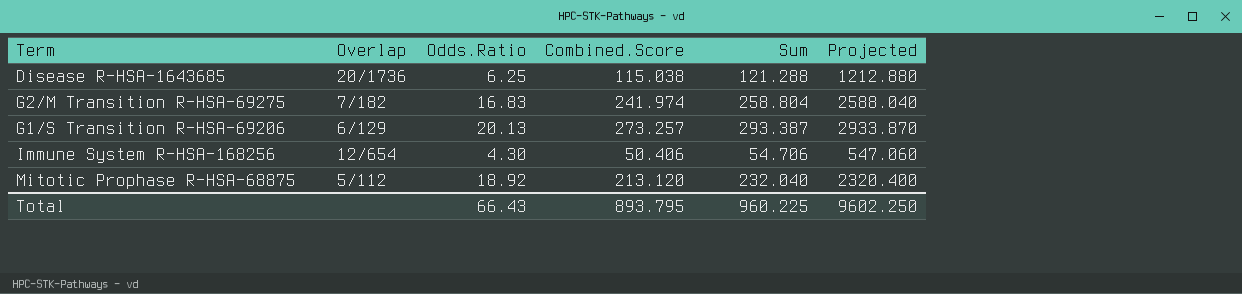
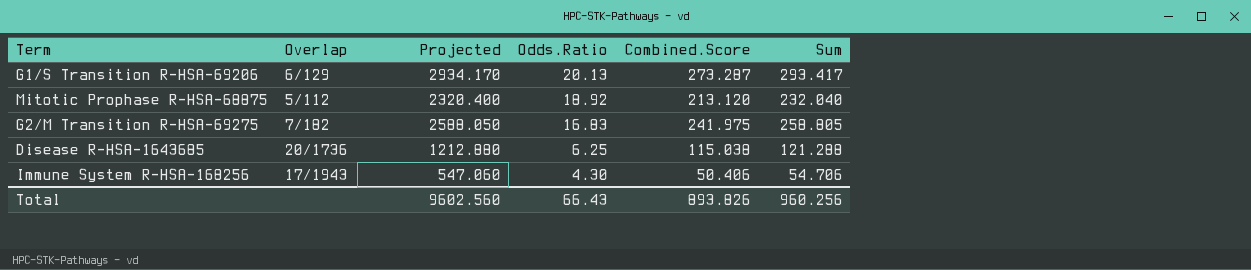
row order: none -> Odds.Ratio descending
column Projected | position: 6 -> 3
G1/S Transition R-HSA-69206 | Projected: 2933.870 -> 2934.170
G1/S Transition R-HSA-69206 | Combined.Score: 273.257 -> 273.287
G1/S Transition R-HSA-69206 | Sum: 293.387 -> 293.417
G2/M Transition R-HSA-69275 | Projected: 2588.040 -> 2588.050
G2/M Transition R-HSA-69275 | Combined.Score: 241.974 -> 241.975
G2/M Transition R-HSA-69275 | Sum: 258.804 -> 258.805
Immune System R-HSA-168256 | Overlap: 12/654 -> 17/1943
Total | Projected: 9602.250 -> 9602.560
Total | Combined.Score: 893.795 -> 893.826
Total | Sum: 960.225 -> 960.256

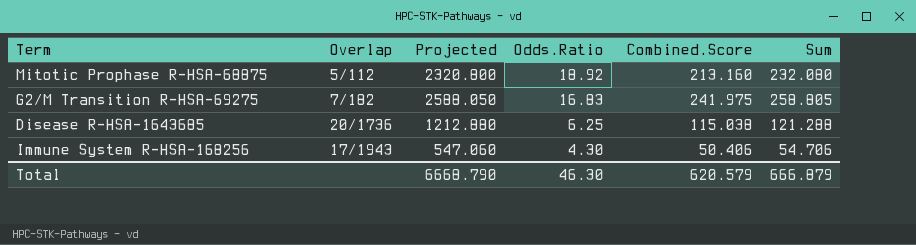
row G1/S Transition R-HSA-69206: 6/129 | 2934.170 | 20.13 | 273.287 | 293.417 -> none
Mitotic Prophase R-HSA-68875 | Projected: 2320.400 -> 2320.800
Mitotic Prophase R-HSA-68875 | Combined.Score: 213.120 -> 213.160
Mitotic Prophase R-HSA-68875 | Sum: 232.040 -> 232.080
Total | Projected: 9602.560 -> 6668.790
Total | Odds.Ratio: 66.43 -> 46.30
Total | Combined.Score: 893.826 -> 620.579
Total | Sum: 960.256 -> 666.879

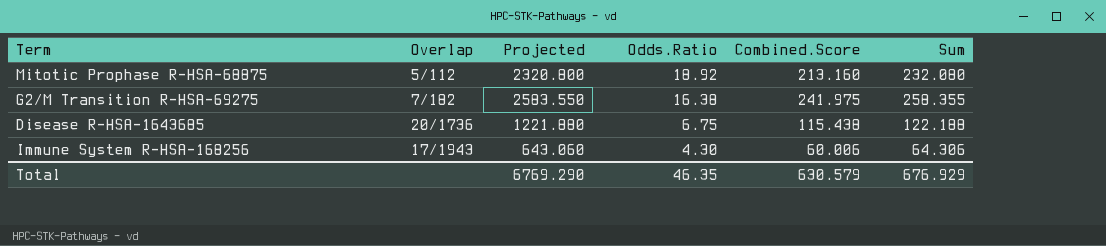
G2/M Transition R-HSA-69275 | Projected: 2588.050 -> 2583.550
G2/M Transition R-HSA-69275 | Odds.Ratio: 16.83 -> 16.38
G2/M Transition R-HSA-69275 | Sum: 258.805 -> 258.355
Disease R-HSA-1643685 | Projected: 1212.880 -> 1221.880
Disease R-HSA-1643685 | Odds.Ratio: 6.25 -> 6.75
Disease R-HSA-1643685 | Combined.Score: 115.038 -> 115.438
Disease R-HSA-1643685 | Sum: 121.288 -> 122.188
Immune System R-HSA-168256 | Projected: 547.060 -> 643.060
Immune System R-HSA-168256 | Combined.Score: 50.406 -> 60.006
Immune System R-HSA-168256 | Sum: 54.706 -> 64.306
Total | Projected: 6668.790 -> 6769.290
Total | Odds.Ratio: 46.30 -> 46.35
Total | Combined.Score: 620.579 -> 630.579
Total | Sum: 666.879 -> 676.929

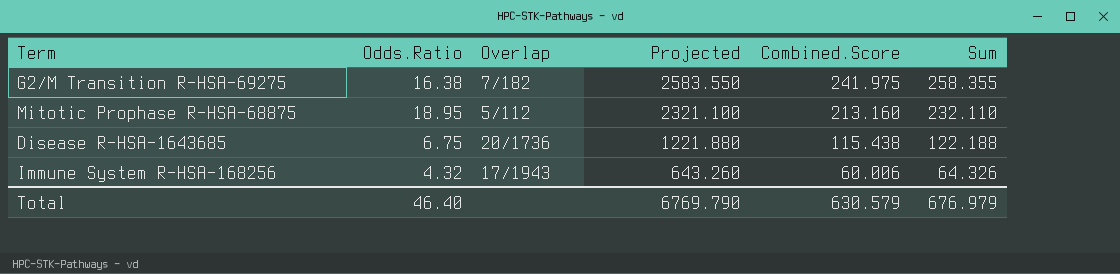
row order: Odds.Ratio descending -> Projected descending
column Odds.Ratio | position: 4 -> 2
Mitotic Prophase R-HSA-68875 | Odds.Ratio: 18.92 -> 18.95
Mitotic Prophase R-HSA-68875 | Projected: 2320.800 -> 2321.100
Mitotic Prophase R-HSA-68875 | Sum: 232.080 -> 232.110
Immune System R-HSA-168256 | Odds.Ratio: 4.30 -> 4.32
Immune System R-HSA-168256 | Projected: 643.060 -> 643.260
Immune System R-HSA-168256 | Sum: 64.306 -> 64.326
Total | Odds.Ratio: 46.35 -> 46.40
Total | Projected: 6769.290 -> 6769.790
Total | Sum: 676.929 -> 676.979

